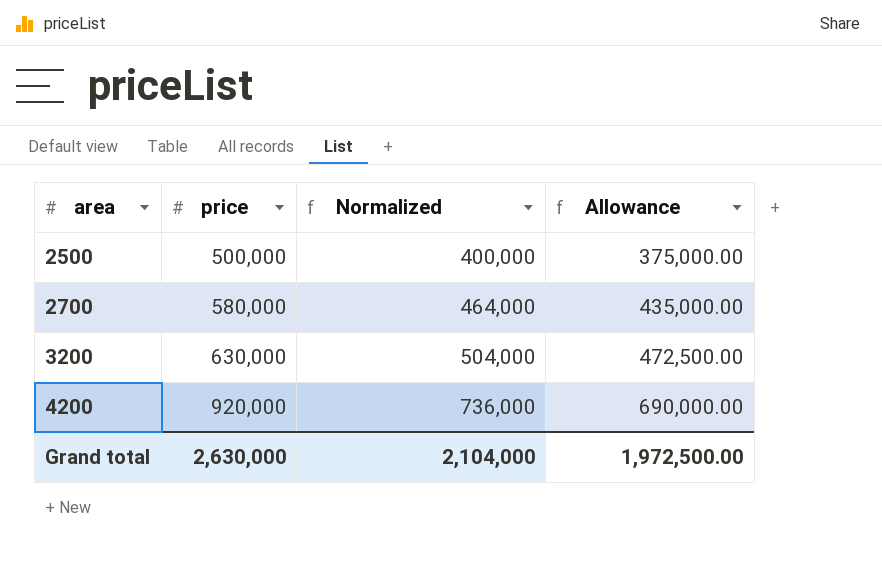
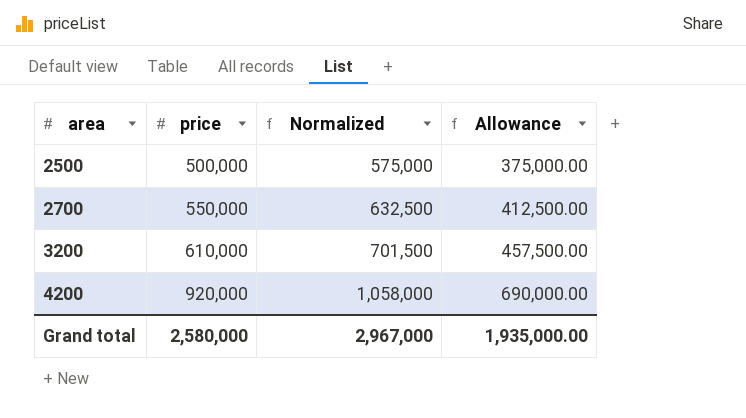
column Normalized | formula: [price] * 0.8 -> [price] * 1.15
2700 | price: 580,000 -> 550,000
2700 | Allowance: 435,000.00 -> 412,500.00
3200 | price: 630,000 -> 610,000
3200 | Allowance: 472,500.00 -> 457,500.00
Grand total | price: 2,630,000 -> 2,580,000
Grand total | Normalized: 2,104,000 -> 2,967,000
Grand total | Allowance: 1,972,500.00 -> 1,935,000.00

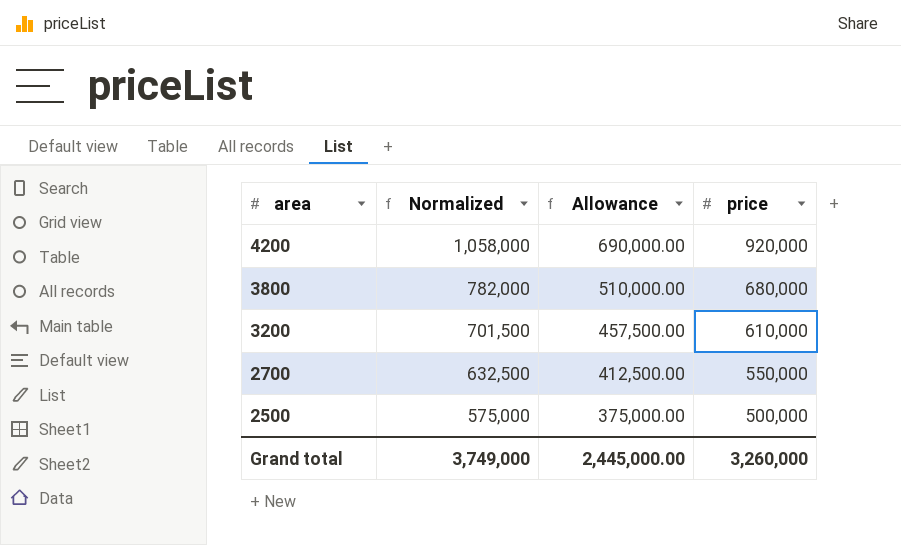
row order: area ascending -> area descending
column price | position: 2 -> 4
row 3800: none -> 782,000 | 510,000.00 | 680,000
Grand total | Normalized: 2,967,000 -> 3,749,000
Grand total | Allowance: 1,935,000.00 -> 2,445,000.00
Grand total | price: 2,580,000 -> 3,260,000

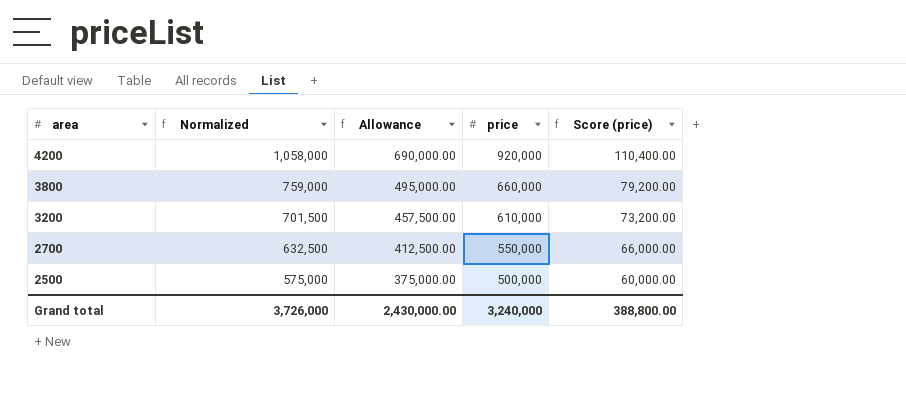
column Score (price) | formula: none -> [price] * 0.12
3800 | Normalized: 782,000 -> 759,000
3800 | Allowance: 510,000.00 -> 495,000.00
3800 | price: 680,000 -> 660,000
Grand total | Normalized: 3,749,000 -> 3,726,000
Grand total | Allowance: 2,445,000.00 -> 2,430,000.00
Grand total | price: 3,260,000 -> 3,240,000

